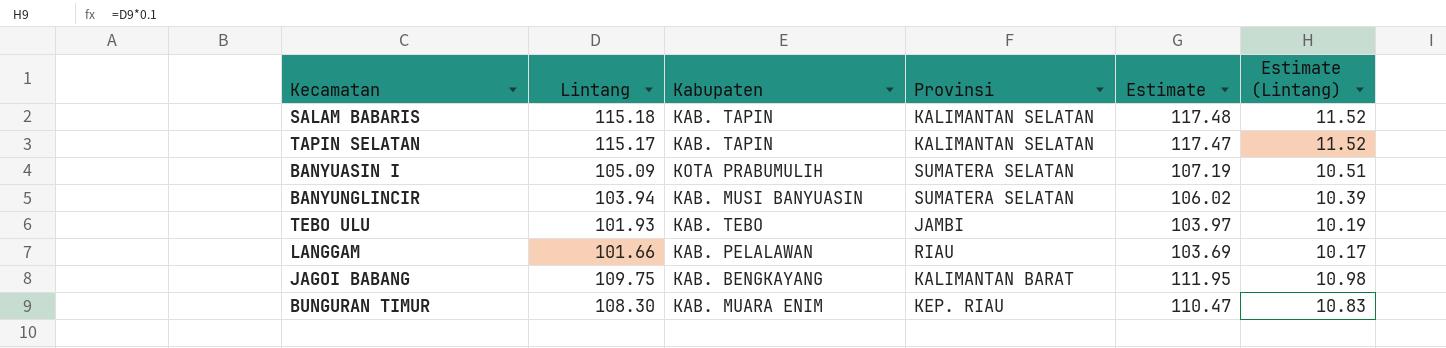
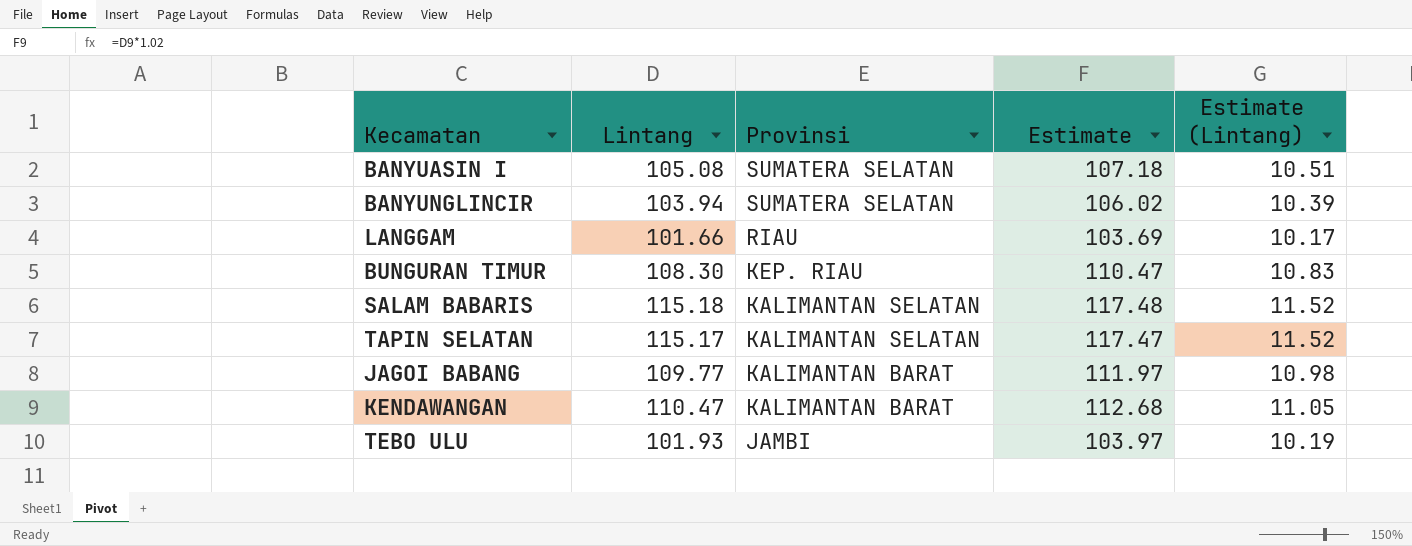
row order: none -> Provinsi descending
column Kabupaten | position: 3 -> none
BANYUASIN I | Lintang: 105.09 -> 105.08
BANYUASIN I | Estimate: 107.19 -> 107.18
JAGOI BABANG | Lintang: 109.75 -> 109.77
JAGOI BABANG | Estimate: 111.95 -> 111.97
row KENDAWANGAN: none -> 110.47 | KALIMANTAN BARAT | 112.68 | 11.05

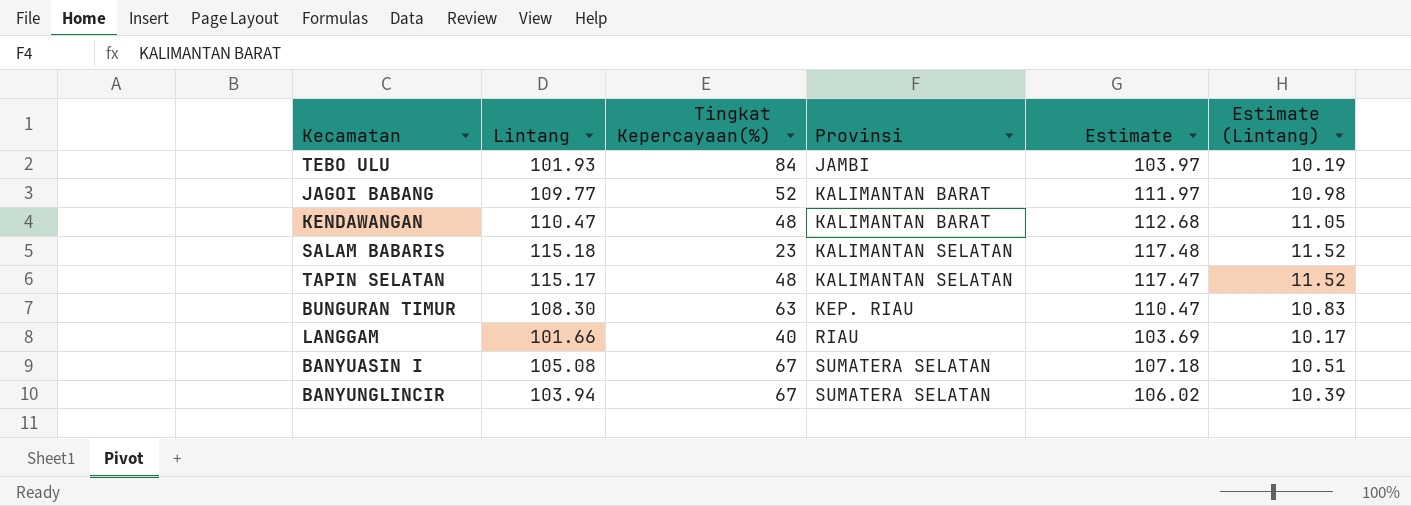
row order: Provinsi descending -> Provinsi ascending
column Tingkat Kepercayaan(%) | position: none -> 3

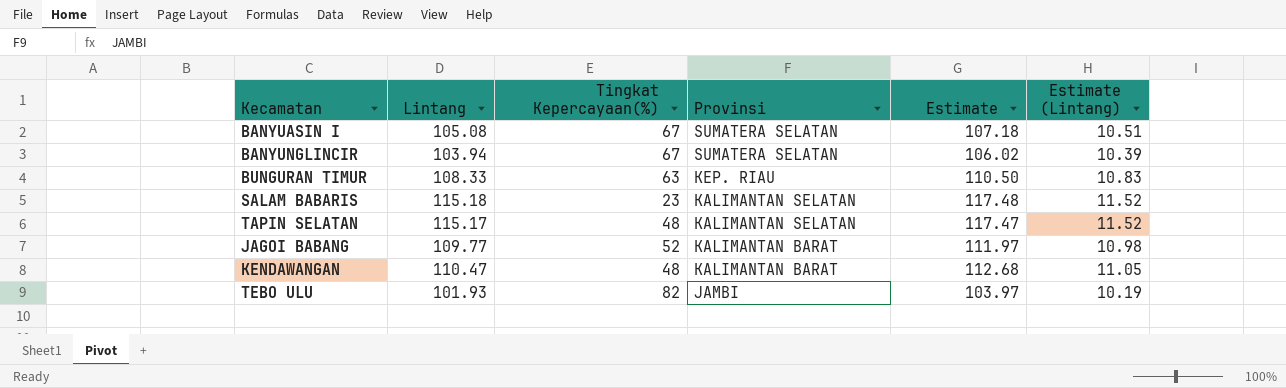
row order: Provinsi ascending -> Provinsi descending
row LANGGAM: 101.66 | 40 | RIAU | 103.69 | 10.17 -> none
BUNGURAN TIMUR | Lintang: 108.30 -> 108.33
BUNGURAN TIMUR | Estimate: 110.47 -> 110.50
TEBO ULU | Tingkat Kepercayaan(%): 84 -> 82

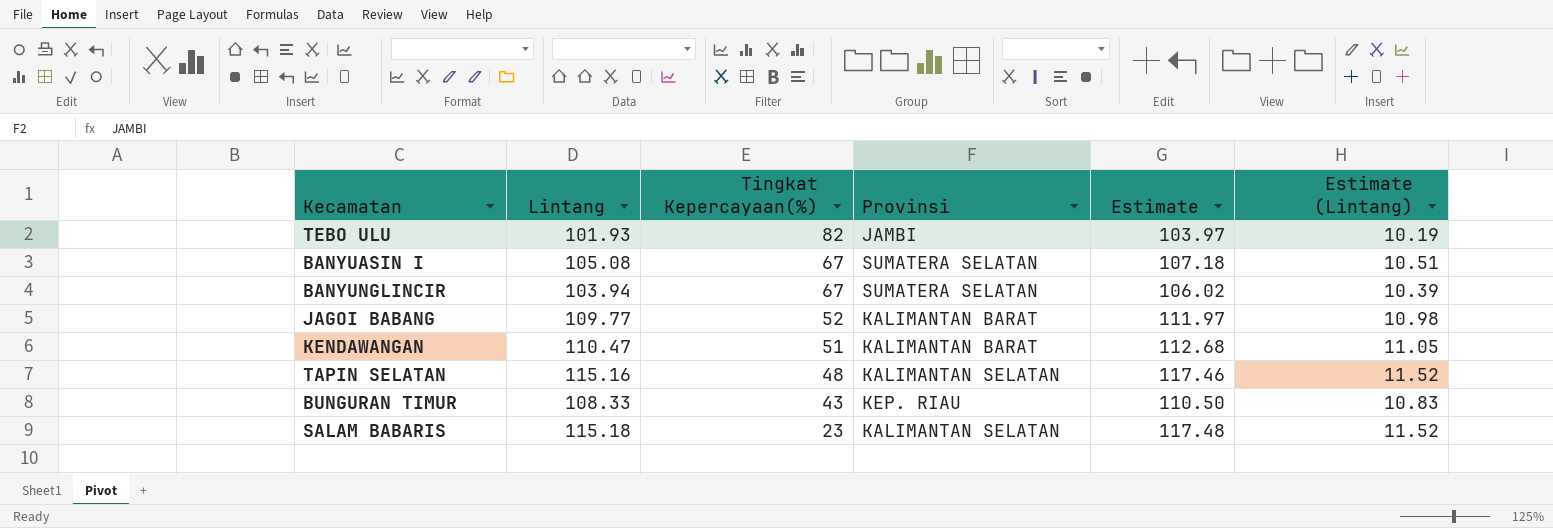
row order: Provinsi descending -> Tingkat Kepercayaan(%) descending
KENDAWANGAN | Tingkat Kepercayaan(%): 48 -> 51
TAPIN SELATAN | Lintang: 115.17 -> 115.16
TAPIN SELATAN | Estimate: 117.47 -> 117.46
BUNGURAN TIMUR | Tingkat Kepercayaan(%): 63 -> 43

